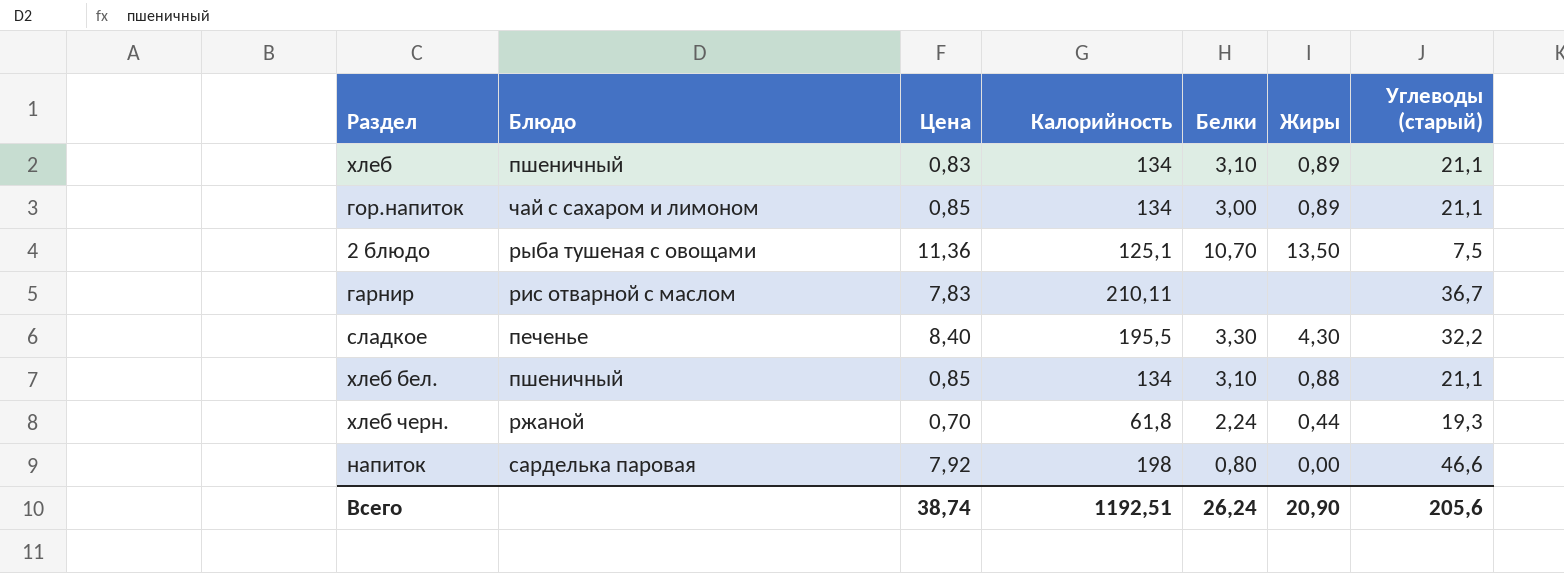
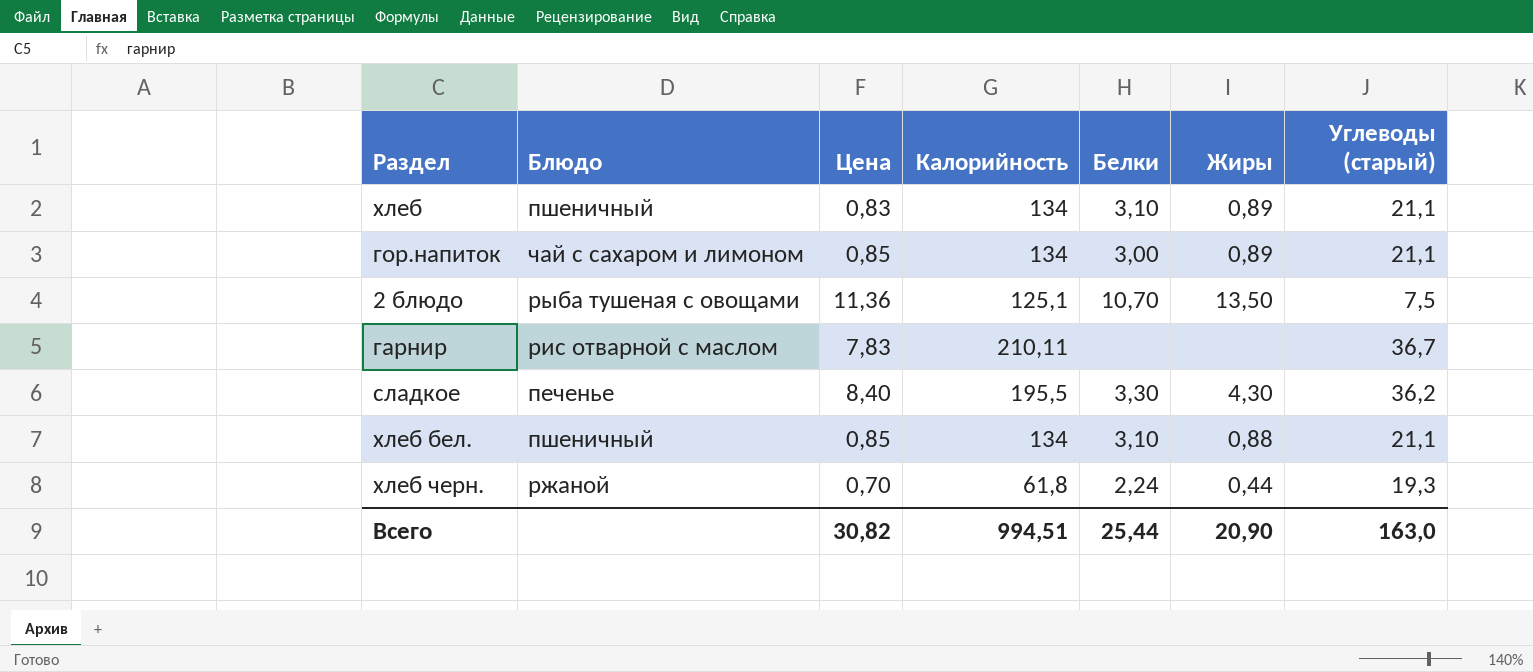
row напиток: сарделька паровая | 7,92 | 198 | 0,80 | 0,00 | 46,6 -> none
сладкое | Углеводы (старый): 32,2 -> 36,2
Всего | Цена: 38,74 -> 30,82
Всего | Калорийность: 1192,51 -> 994,51
Всего | Белки: 26,24 -> 25,44
Всего | Углеводы (старый): 205,6 -> 163,0

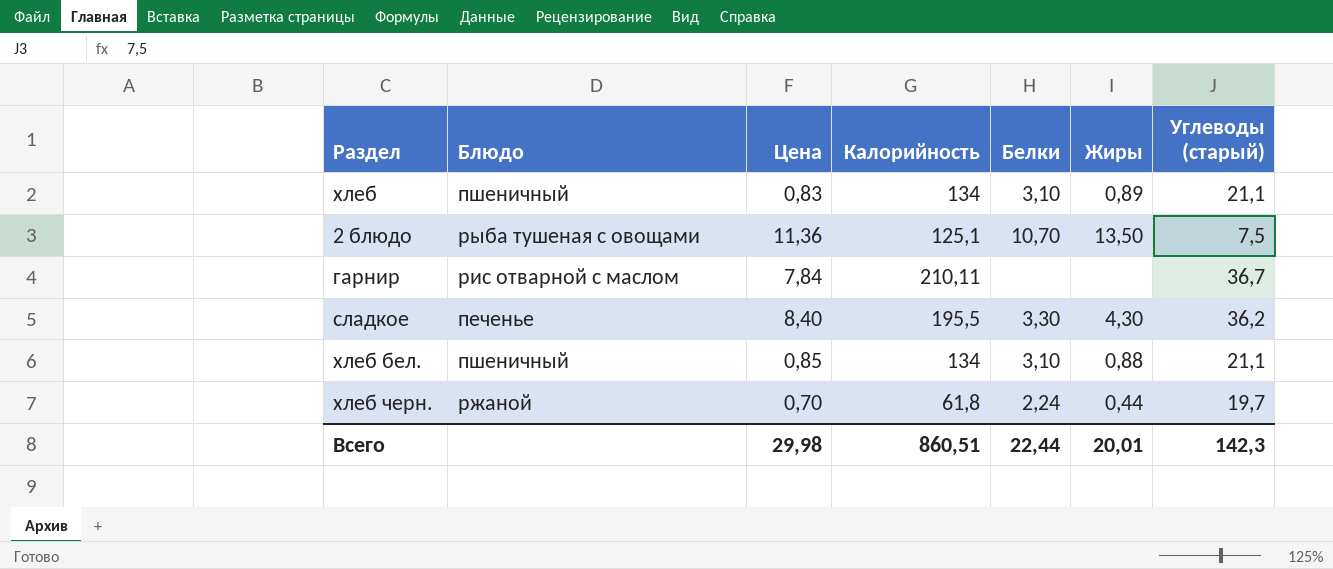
row гор.напиток: чай с сахаром и лимоном | 0,85 | 134 | 3,00 | 0,89 | 21,1 -> none
гарнир | Цена: 7,83 -> 7,84
хлеб черн. | Углеводы (старый): 19,3 -> 19,7
Всего | Цена: 30,82 -> 29,98
Всего | Калорийность: 994,51 -> 860,51
Всего | Белки: 25,44 -> 22,44
Всего | Жиры: 20,90 -> 20,01
Всего | Углеводы (старый): 163,0 -> 142,3

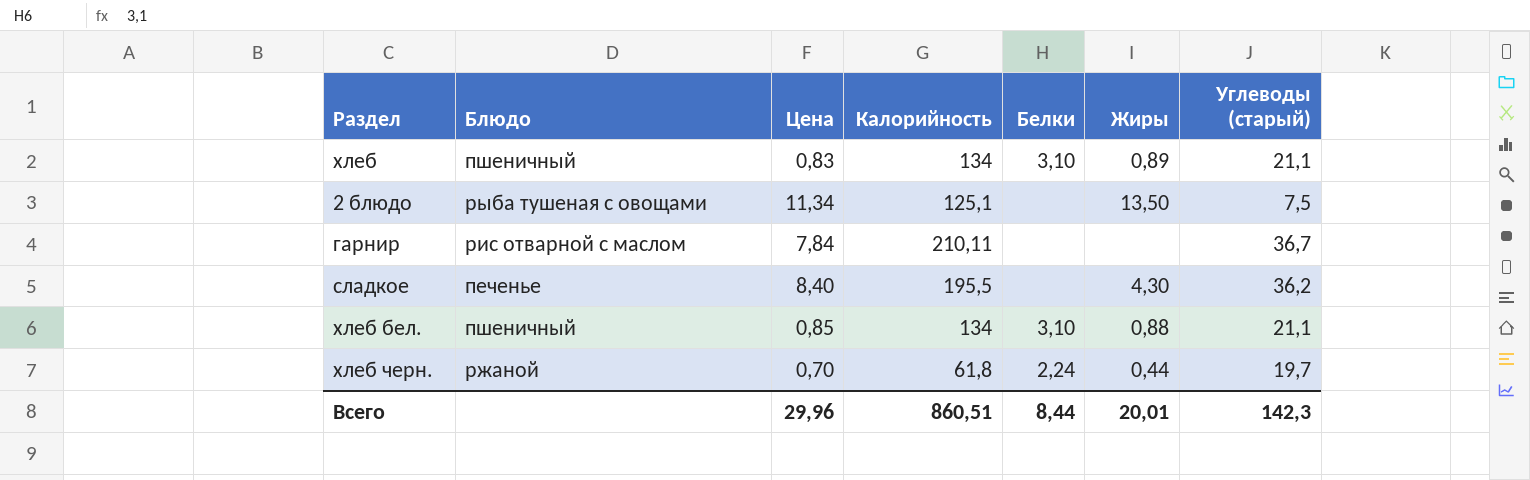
2 блюдо | Цена: 11,36 -> 11,34
2 блюдо | Белки: 10,70 -> none
сладкое | Белки: 3,30 -> none
Всего | Цена: 29,98 -> 29,96
Всего | Белки: 22,44 -> 8,44

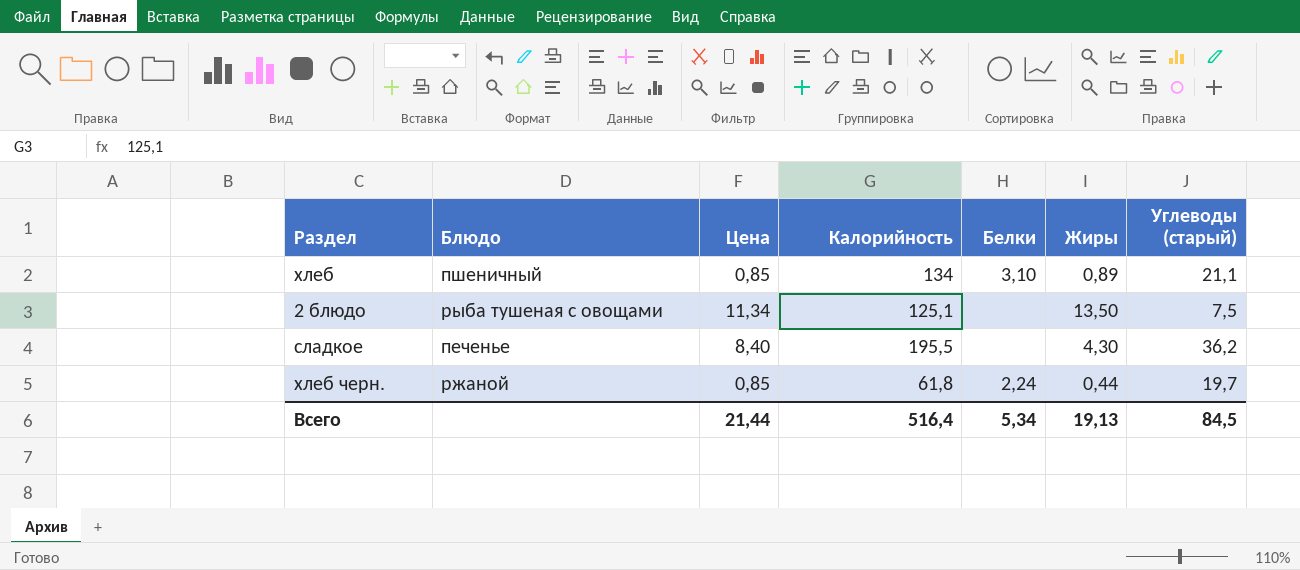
row гарнир: рис отварной с маслом | 7,84 | 210,11 | none | none | 36,7 -> none
row хлеб бел.: пшеничный | 0,85 | 134 | 3,10 | 0,88 | 21,1 -> none
хлеб | Цена: 0,83 -> 0,85
хлеб черн. | Цена: 0,70 -> 0,85
Всего | Цена: 29,96 -> 21,44
Всего | Калорийность: 860,51 -> 516,4
Всего | Белки: 8,44 -> 5,34
Всего | Жиры: 20,01 -> 19,13
Всего | Углеводы (старый): 142,3 -> 84,5

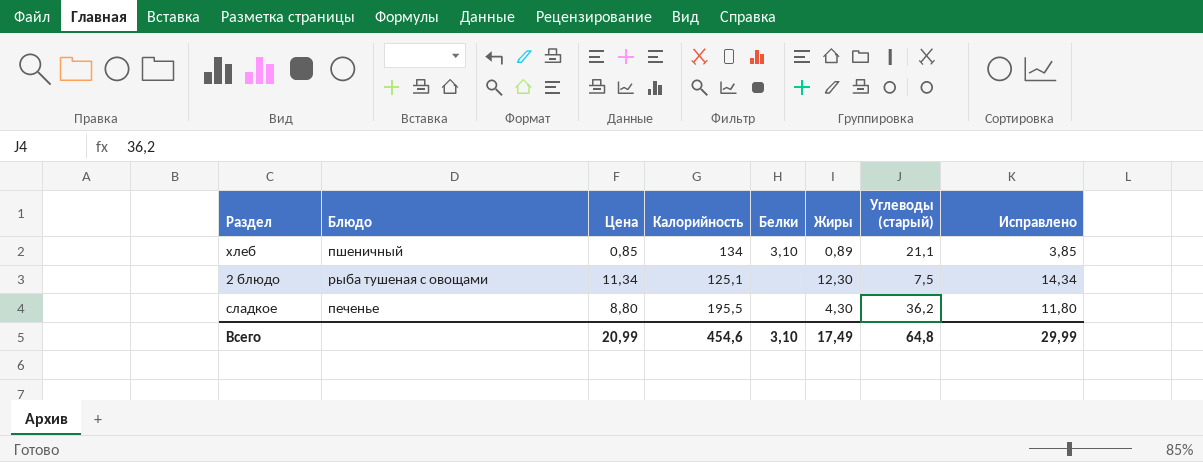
column Исправлено | formula: none -> [Цена] + 3
row хлеб черн.: ржаной | 0,85 | 61,8 | 2,24 | 0,44 | 19,7 -> none
2 блюдо | Жиры: 13,50 -> 12,30
сладкое | Цена: 8,40 -> 8,80
Всего | Цена: 21,44 -> 20,99
Всего | Калорийность: 516,4 -> 454,6
Всего | Белки: 5,34 -> 3,10
Всего | Жиры: 19,13 -> 17,49
Всего | Углеводы (старый): 84,5 -> 64,8

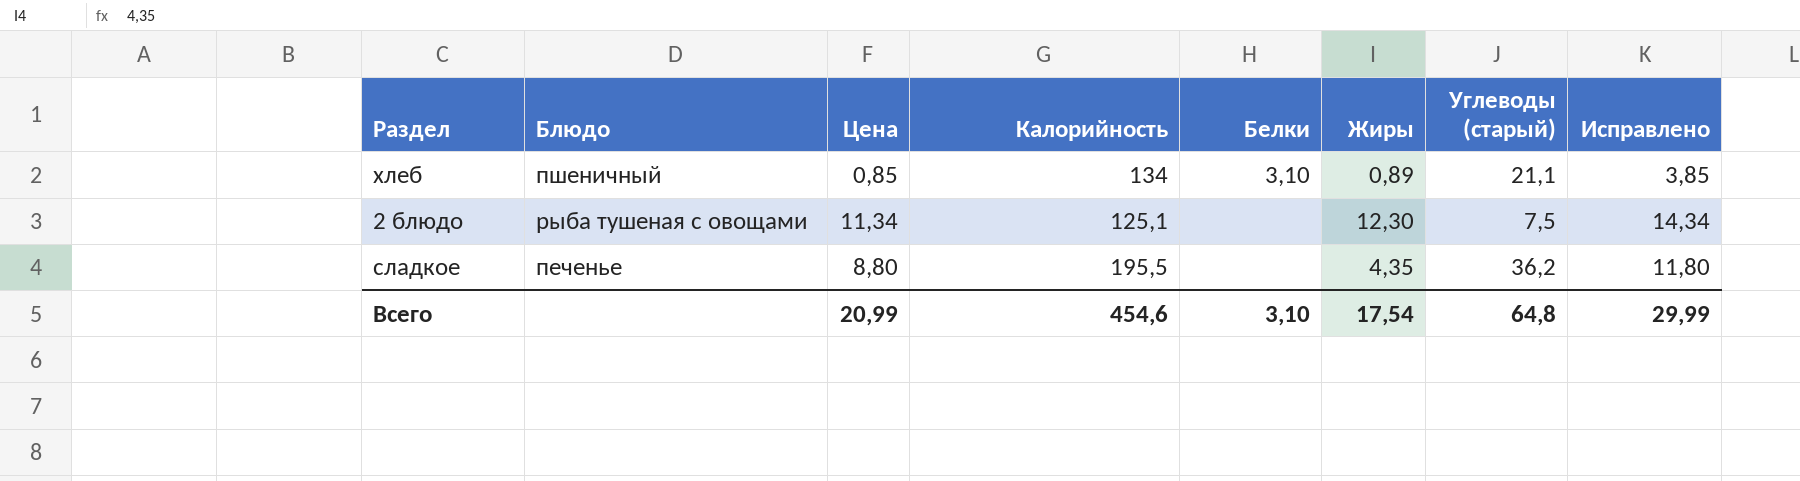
сладкое | Жиры: 4,30 -> 4,35
Всего | Жиры: 17,49 -> 17,54

